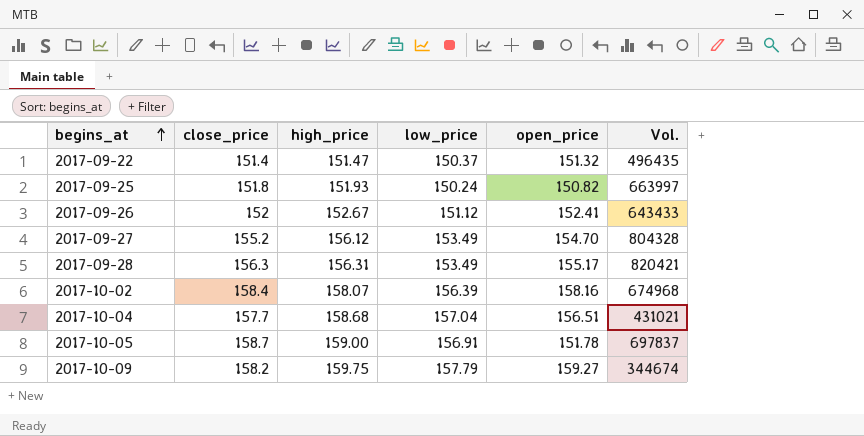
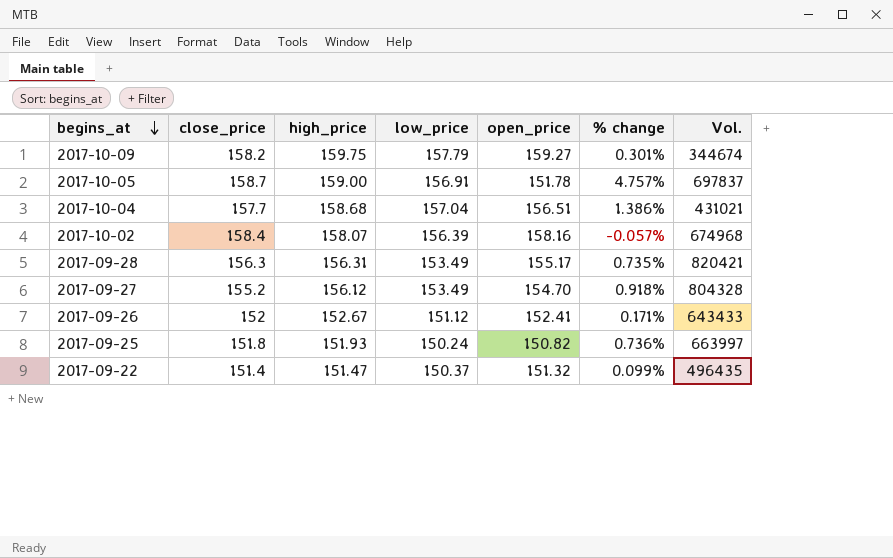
row order: begins_at ascending -> begins_at descending
column % change | formula: none -> ([high_price] - [open_price]) / [open_price]

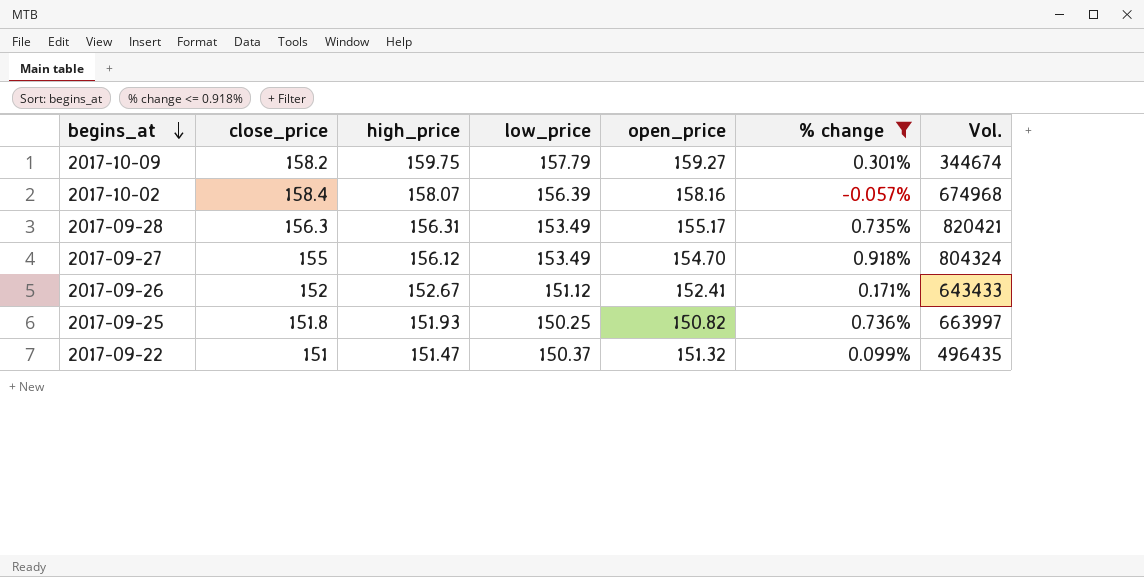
filter: none -> % change <= 0.918%
2017-09-27 | close_price: 155.2 -> 155
2017-09-27 | Vol.: 804328 -> 804324
2017-09-25 | low_price: 150.24 -> 150.25
2017-09-22 | close_price: 151.4 -> 151

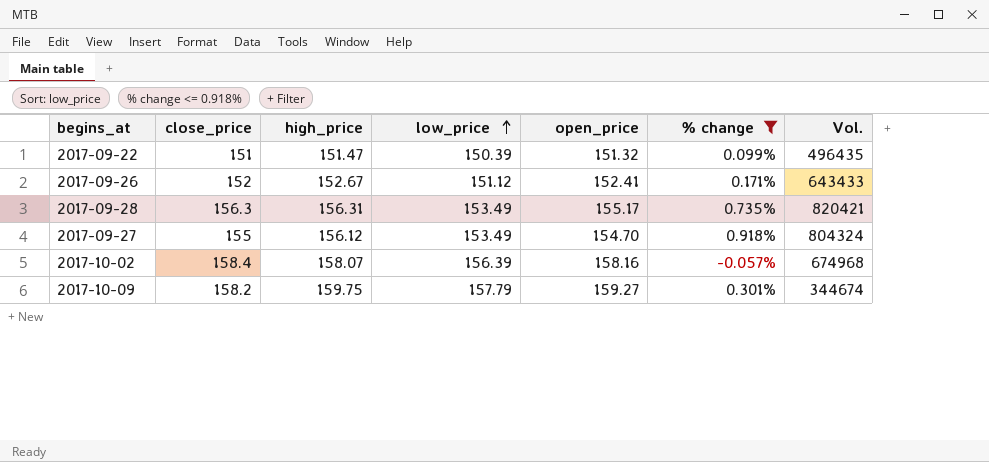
row order: begins_at descending -> low_price ascending
row 2017-09-25: 151.8 | 151.93 | 150.25 | 150.82 | 0.736% | 663997 -> none
2017-09-22 | low_price: 150.37 -> 150.39

